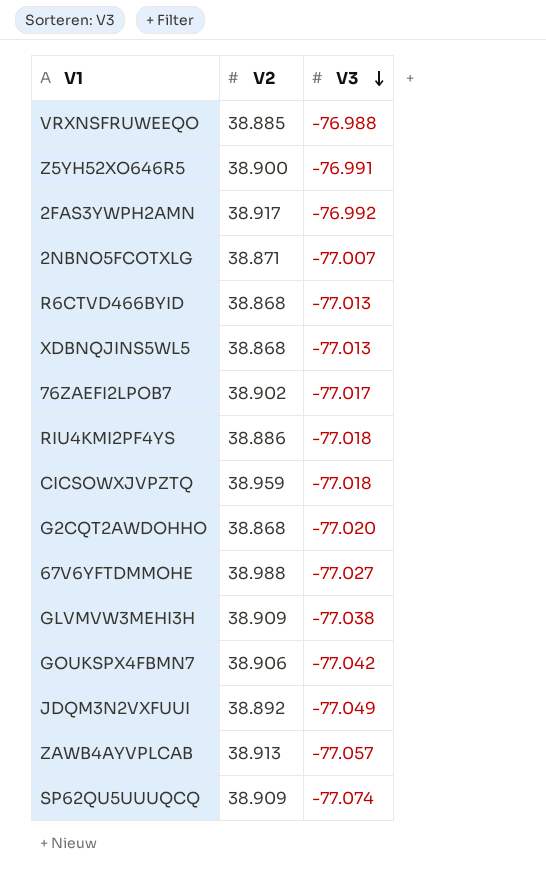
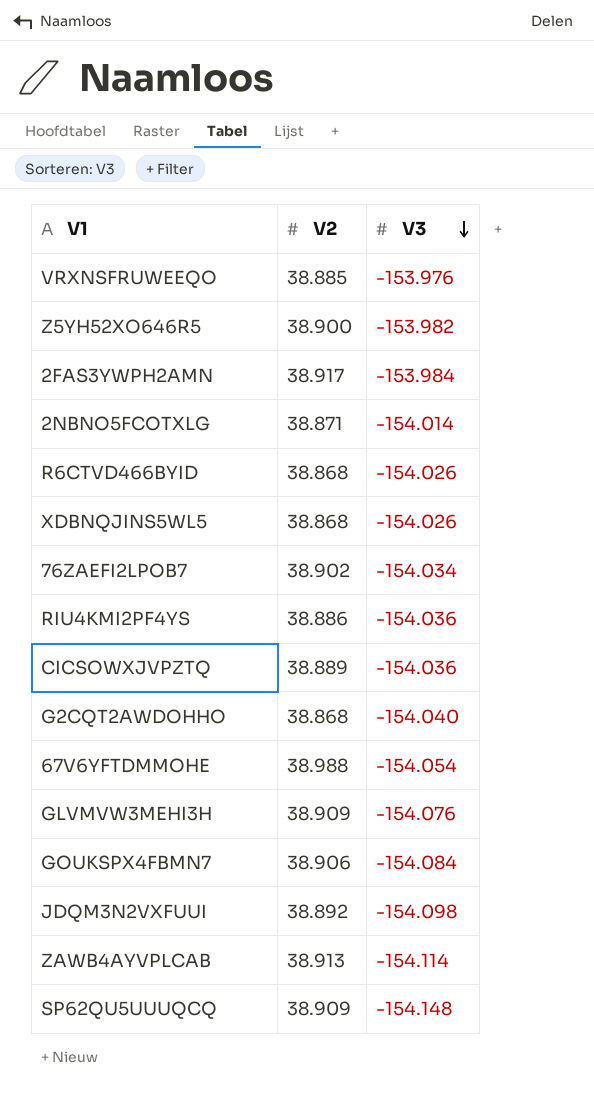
VRXNSFRUWEEQO | V3: -76.988 -> -153.976
Z5YH52XO646R5 | V3: -76.991 -> -153.982
2FAS3YWPH2AMN | V3: -76.992 -> -153.984
2NBNO5FCOTXLG | V3: -77.007 -> -154.014
R6CTVD466BYID | V3: -77.013 -> -154.026
XDBNQJINS5WL5 | V3: -77.013 -> -154.026
76ZAEFI2LPOB7 | V3: -77.017 -> -154.034
RIU4KMI2PF4YS | V3: -77.018 -> -154.036
CICSOWXJVPZTQ | V2: 38.959 -> 38.889
CICSOWXJVPZTQ | V3: -77.018 -> -154.036
G2CQT2AWDOHHO | V3: -77.020 -> -154.040
67V6YFTDMMOHE | V3: -77.027 -> -154.054
GLVMVW3MEHI3H | V3: -77.038 -> -154.076
GOUKSPX4FBMN7 | V3: -77.042 -> -154.084
JDQM3N2VXFUUI | V3: -77.049 -> -154.098
ZAWB4AYVPLCAB | V3: -77.057 -> -154.114
SP62QU5UUUQCQ | V3: -77.074 -> -154.148

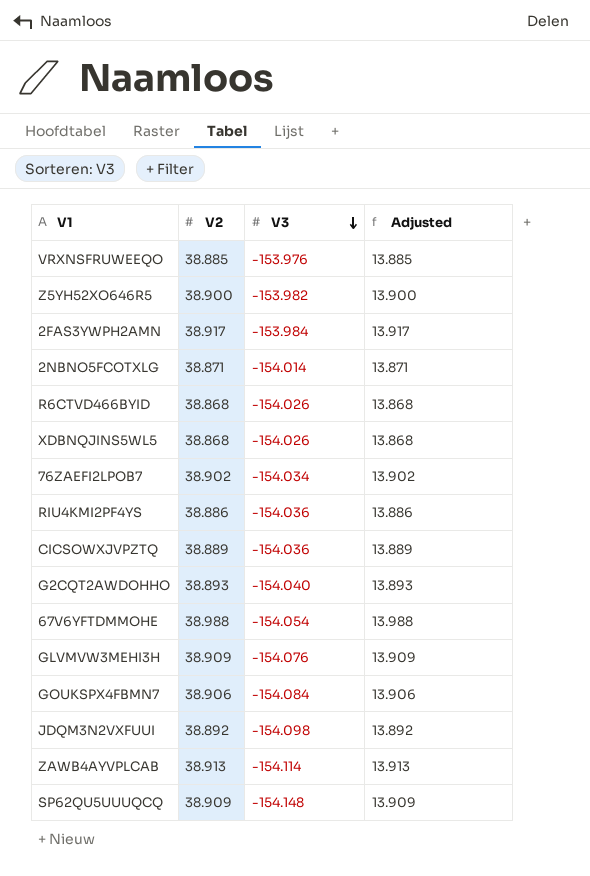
column Adjusted | formula: none -> [V2] - 25
G2CQT2AWDOHHO | V2: 38.868 -> 38.893

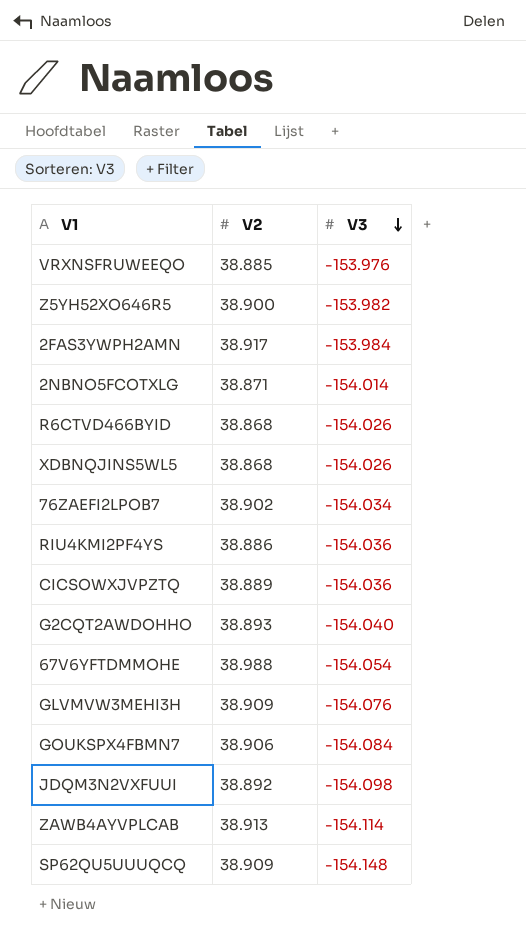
column Adjusted | formula: [V2] - 25 -> none

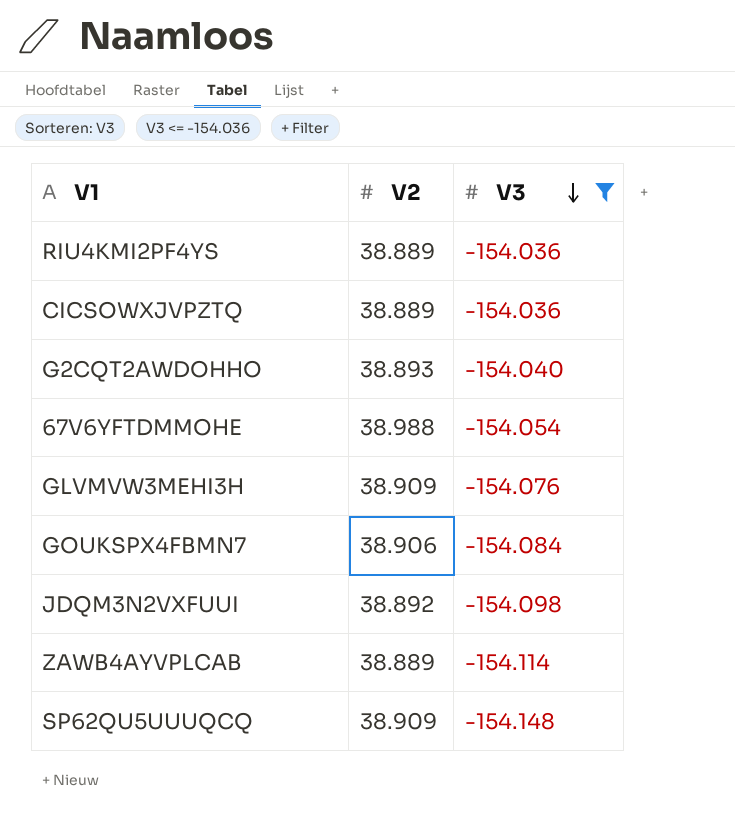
filter: none -> V3 <= -154.036
RIU4KMI2PF4YS | V2: 38.886 -> 38.889
ZAWB4AYVPLCAB | V2: 38.913 -> 38.889

